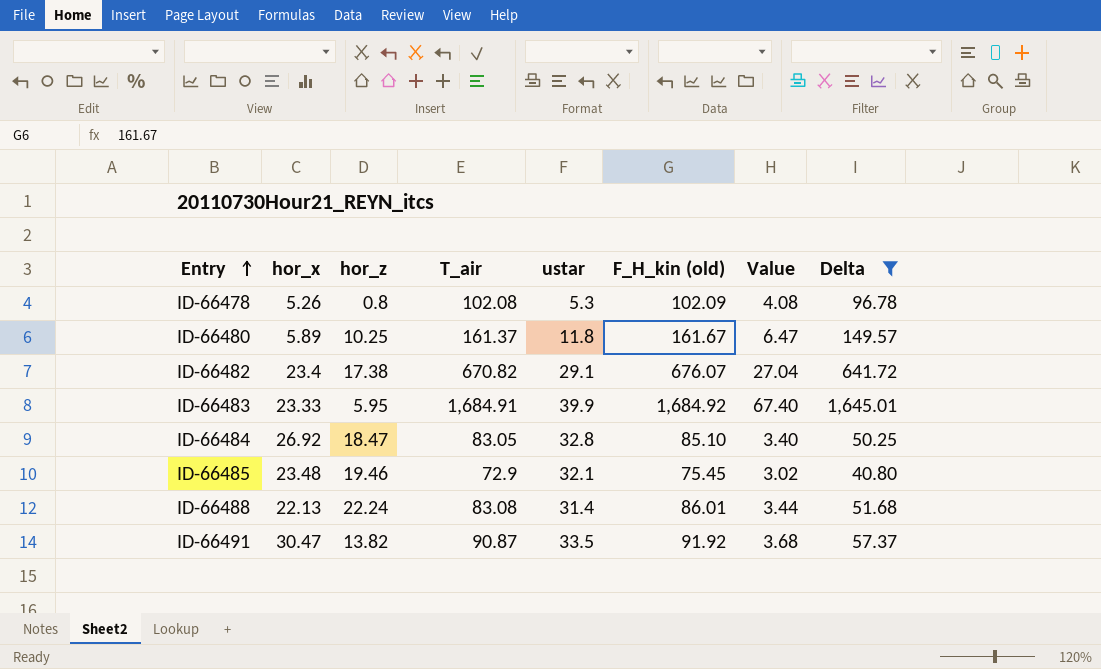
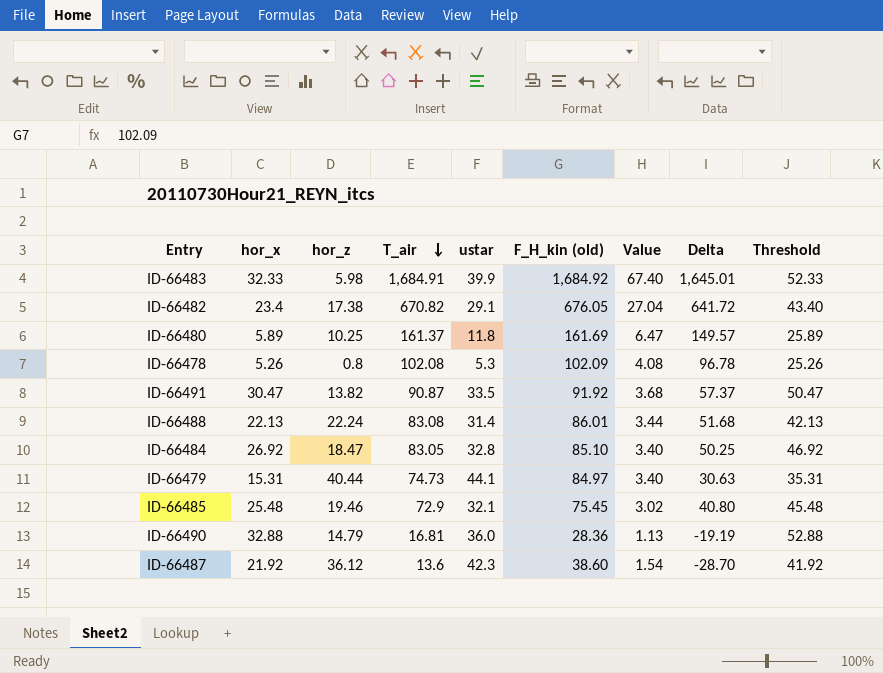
filter: Delta >= 40.80 -> none
row order: Entry ascending -> T_air descending
column Threshold | formula: none -> [hor_x] + 20
ID-66483 | hor_x: 23.33 -> 32.33
ID-66483 | hor_z: 5.95 -> 5.98
ID-66482 | F_H_kin (old): 676.07 -> 676.05
ID-66480 | F_H_kin (old): 161.67 -> 161.69
ID-66485 | hor_x: 23.48 -> 25.48

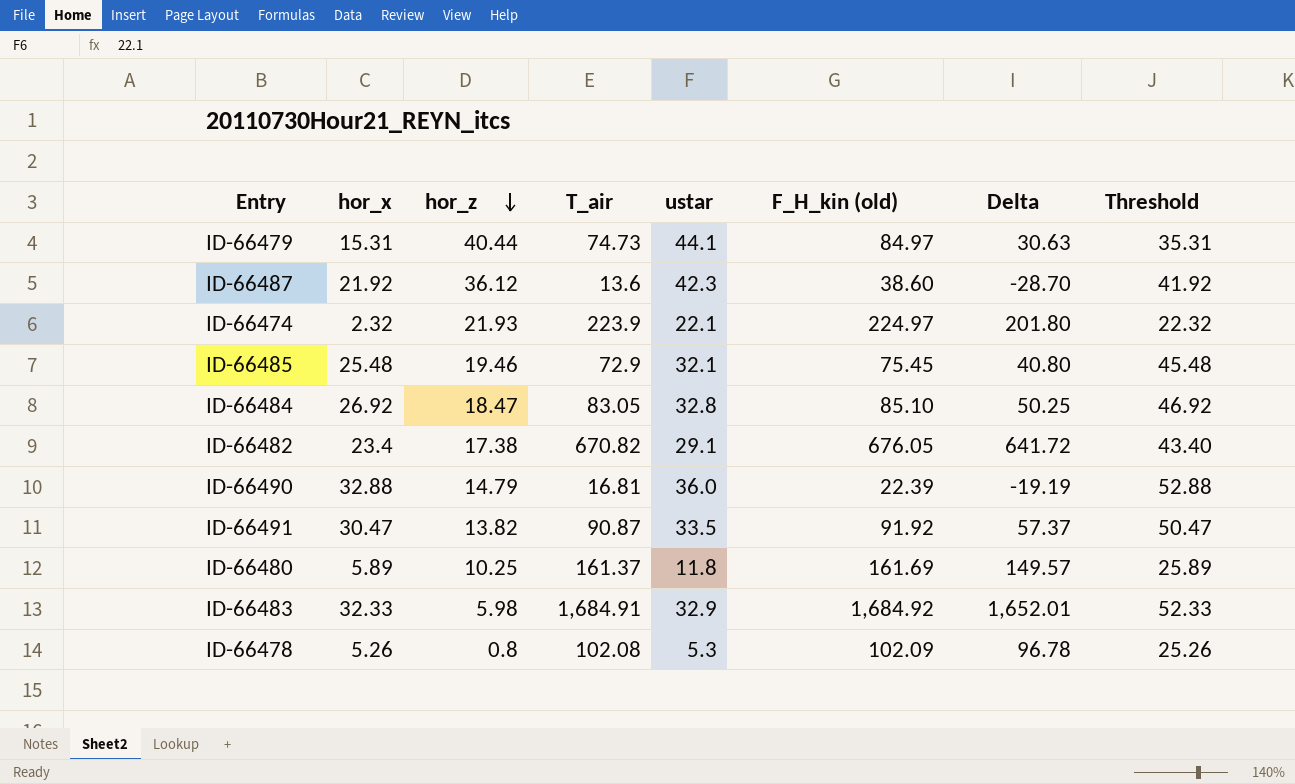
row order: T_air descending -> hor_z descending
column Value | formula: [F_H_kin (old)] * 0.04 -> none
row ID-66488: 22.13 | 22.24 | 83.08 | 31.4 | 86.01 | 3.44 | 51.68 | 42.13 -> none
row ID-66474: none -> 2.32 | 21.93 | 223.9 | 22.1 | 224.97 | 201.80 | 22.32
ID-66490 | F_H_kin (old): 28.36 -> 22.39
ID-66483 | ustar: 39.9 -> 32.9
ID-66483 | Delta: 1,645.01 -> 1,652.01

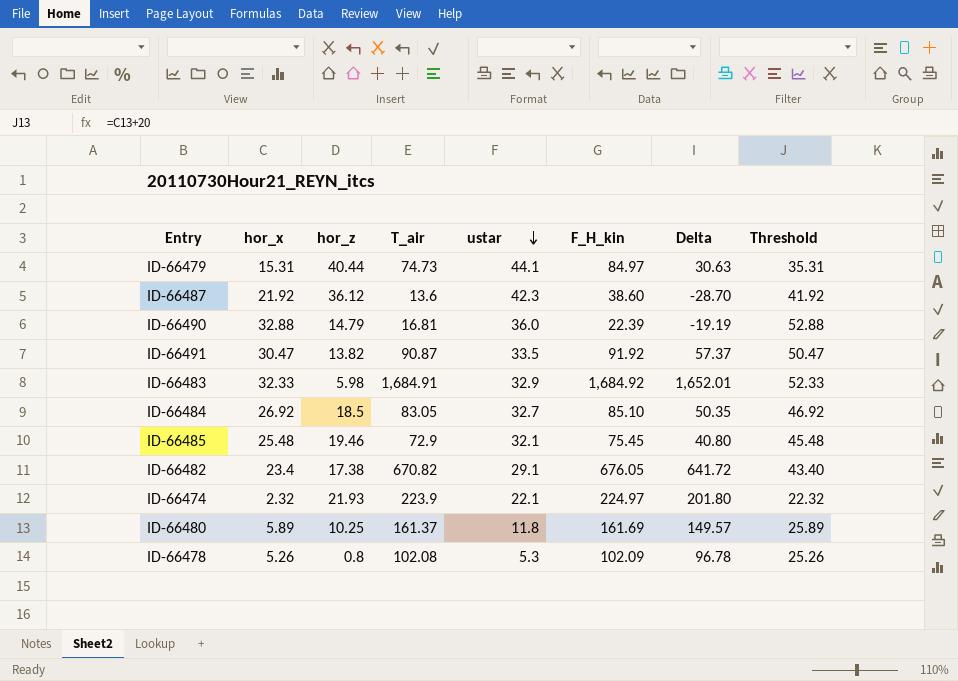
row order: hor_z descending -> ustar descending
column name: F_H_kin (old) -> F_H_kin
ID-66484 | hor_z: 18.47 -> 18.5
ID-66484 | ustar: 32.8 -> 32.7
ID-66484 | Delta: 50.25 -> 50.35

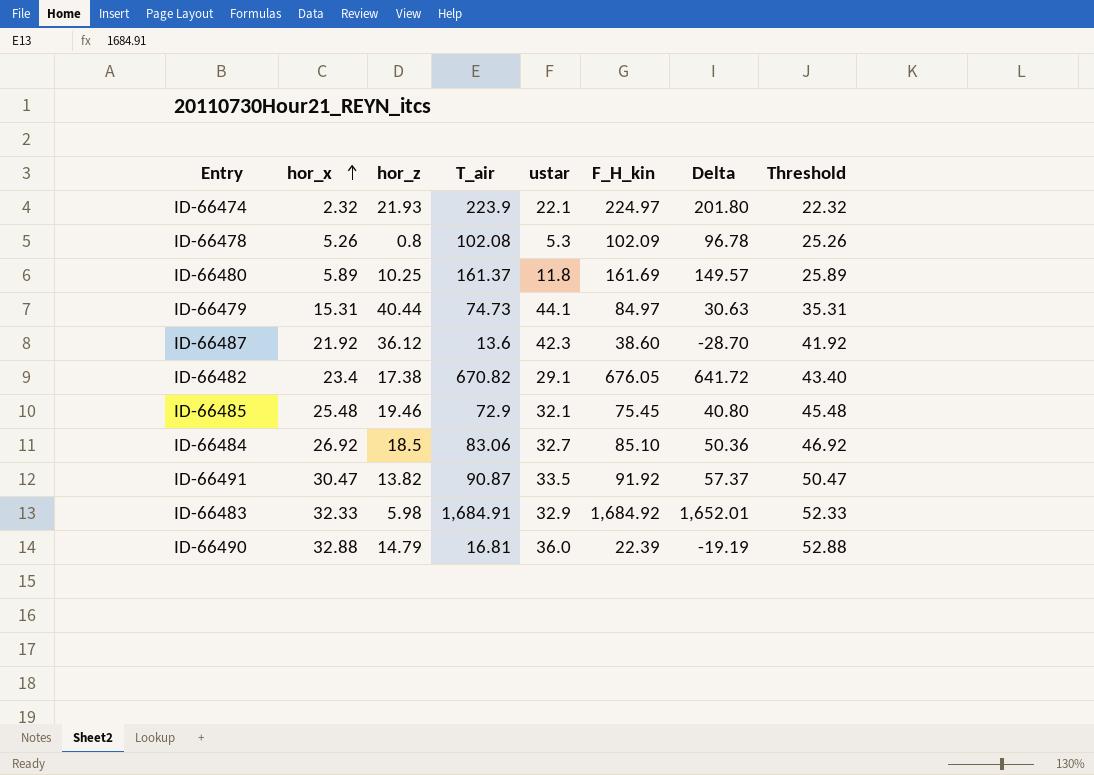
row order: ustar descending -> hor_x ascending
ID-66484 | T_air: 83.05 -> 83.06
ID-66484 | Delta: 50.35 -> 50.36

